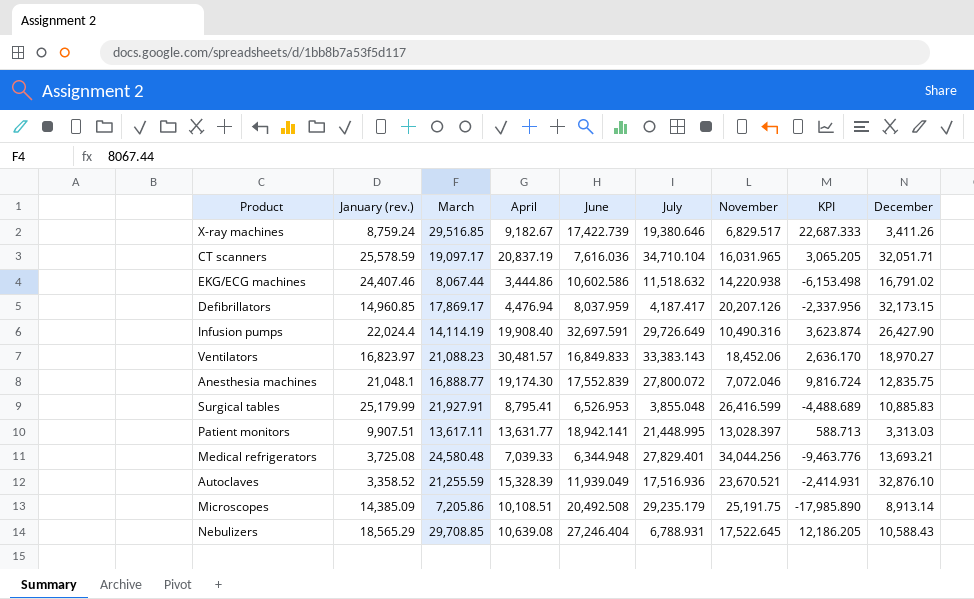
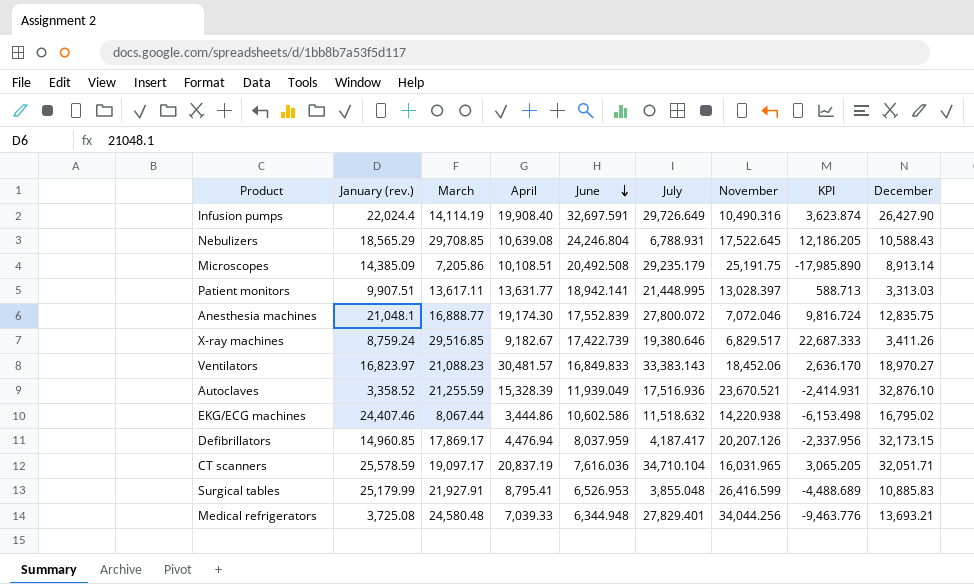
row order: none -> June descending
Nebulizers | June: 27,246.404 -> 24,246.804
EKG/ECG machines | December: 16,791.02 -> 16,795.02

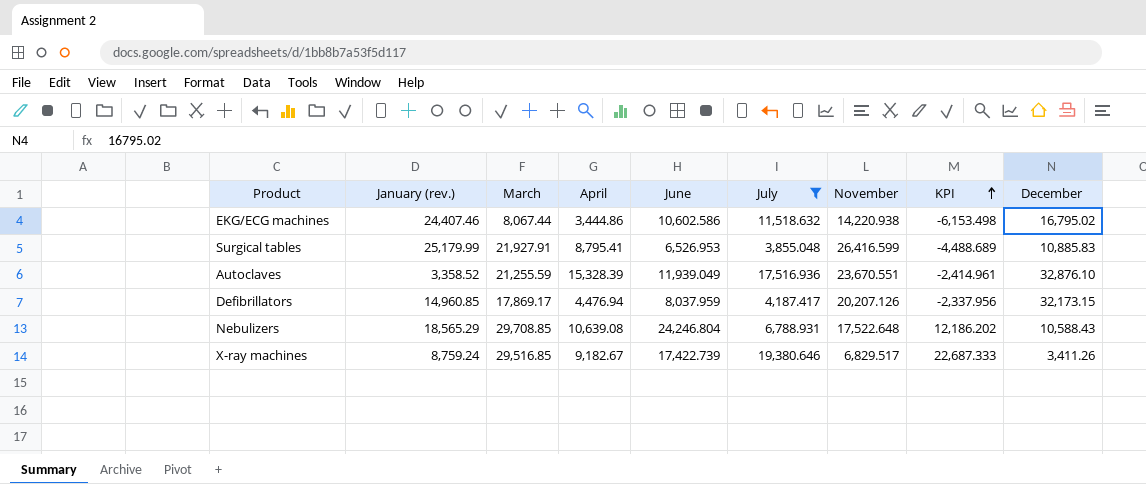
filter: none -> July <= 19,380.646
row order: June descending -> KPI ascending
Autoclaves | November: 23,670.521 -> 23,670.551
Autoclaves | KPI: -2,414.931 -> -2,414.961
Nebulizers | November: 17,522.645 -> 17,522.648
Nebulizers | KPI: 12,186.205 -> 12,186.202

